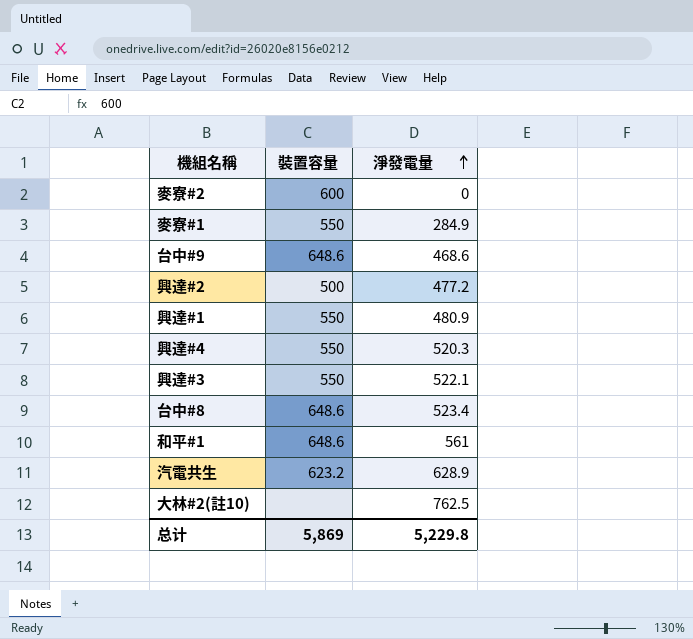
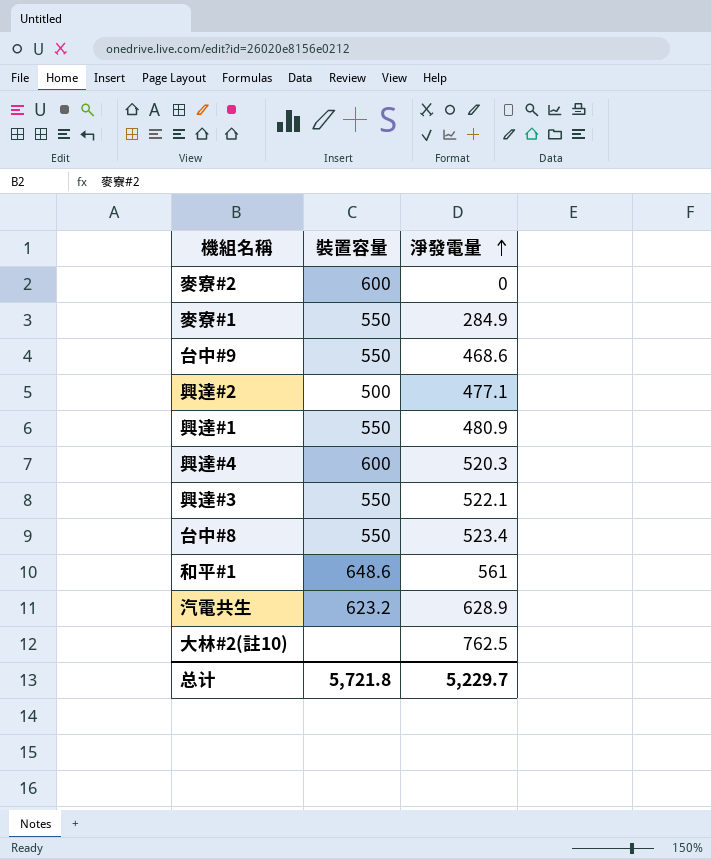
台中#9 | 裝置容量: 648.6 -> 550
興達#2 | 淨發電量: 477.2 -> 477.1
興達#4 | 裝置容量: 550 -> 600
台中#8 | 裝置容量: 648.6 -> 550
总计 | 裝置容量: 5,869 -> 5,721.8
总计 | 淨發電量: 5,229.8 -> 5,229.7

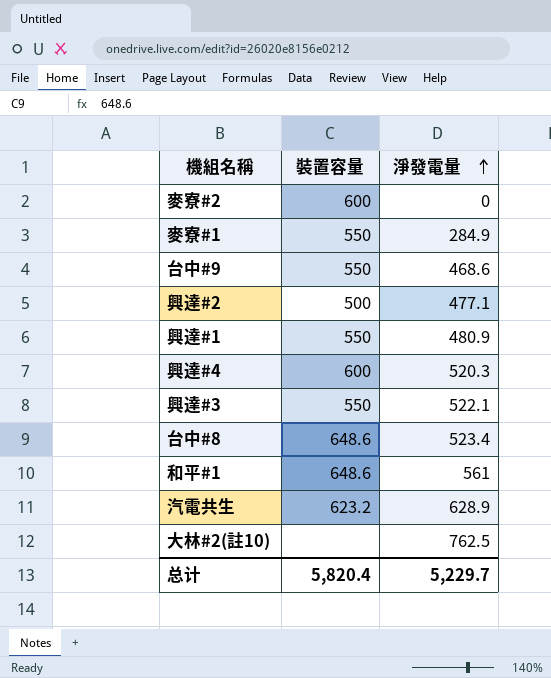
台中#8 | 裝置容量: 550 -> 648.6
总计 | 裝置容量: 5,721.8 -> 5,820.4

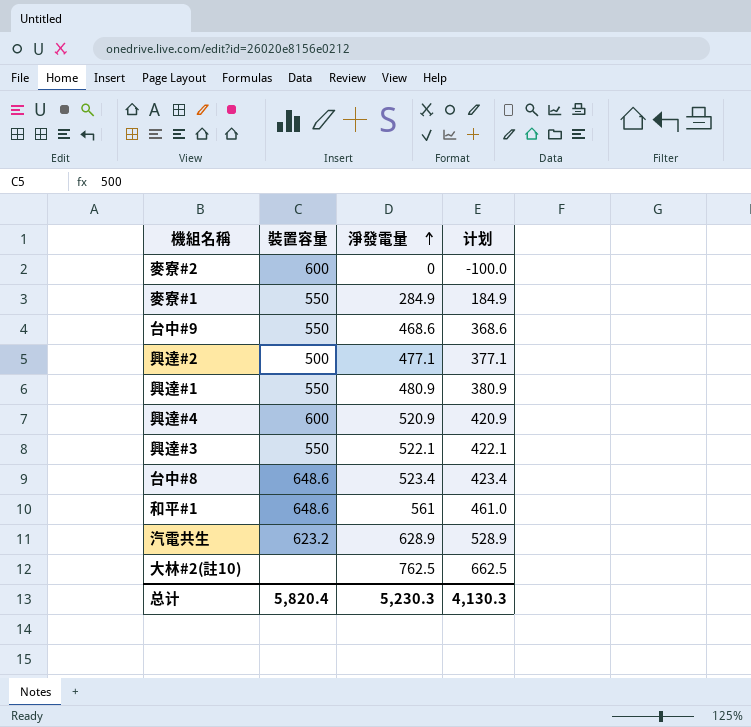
column 计划 | formula: none -> [淨發電量] - 100
興達#4 | 淨發電量: 520.3 -> 520.9
总计 | 淨發電量: 5,229.7 -> 5,230.3

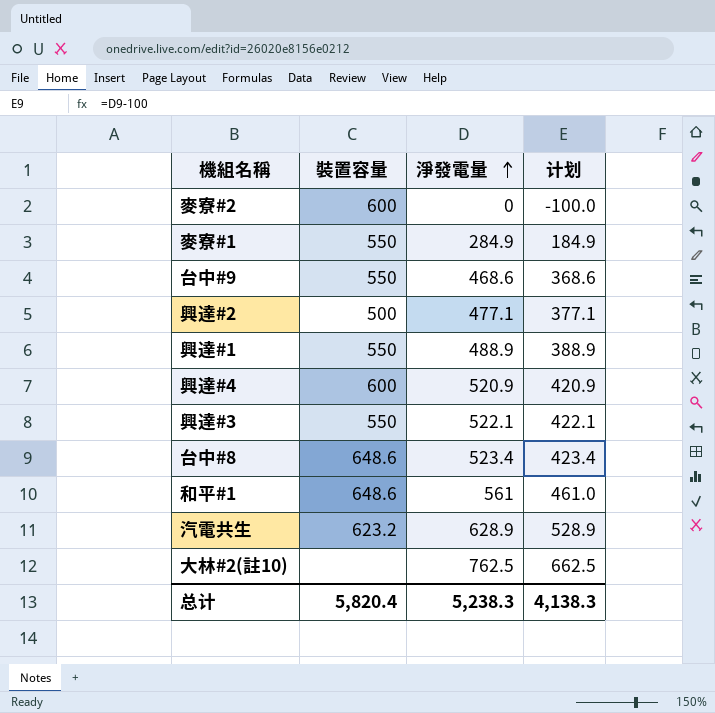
興達#1 | 淨發電量: 480.9 -> 488.9
興達#1 | 计划: 380.9 -> 388.9
总计 | 淨發電量: 5,230.3 -> 5,238.3
总计 | 计划: 4,130.3 -> 4,138.3

